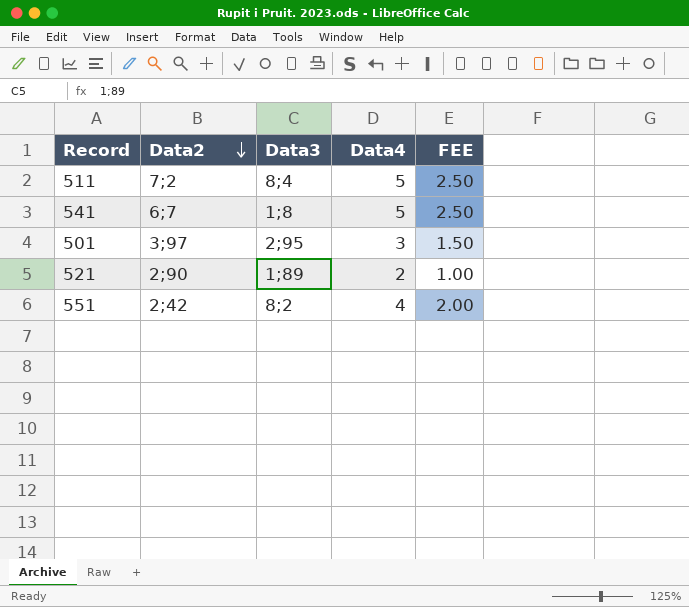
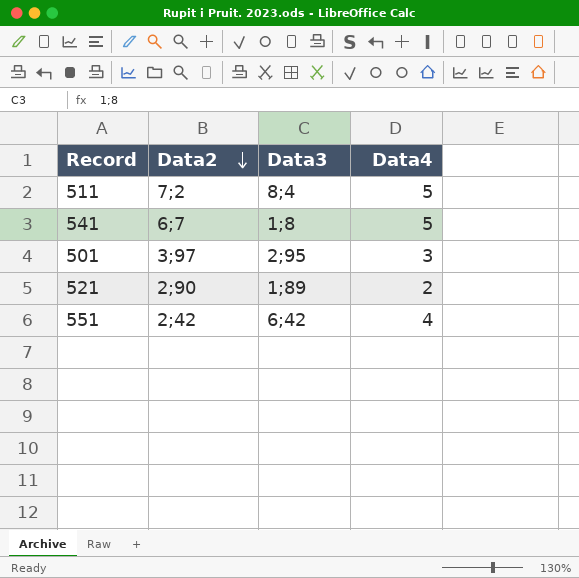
column FEE | formula: [Data4] * 0.5 -> none
551 | Data3: 8;2 -> 6;42

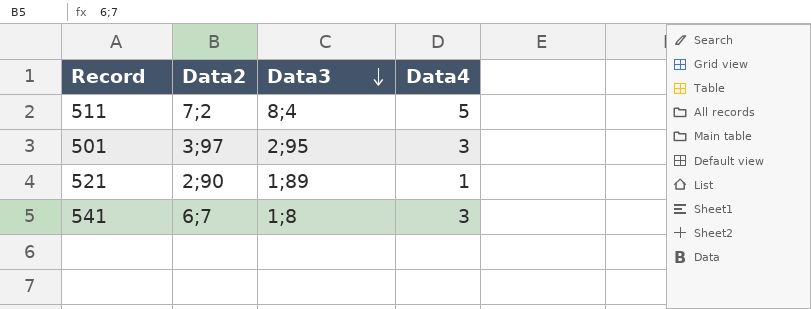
row order: Data2 descending -> Data3 descending
row 551: 2;42 | 6;42 | 4 -> none
521 | Data4: 2 -> 1
541 | Data4: 5 -> 3

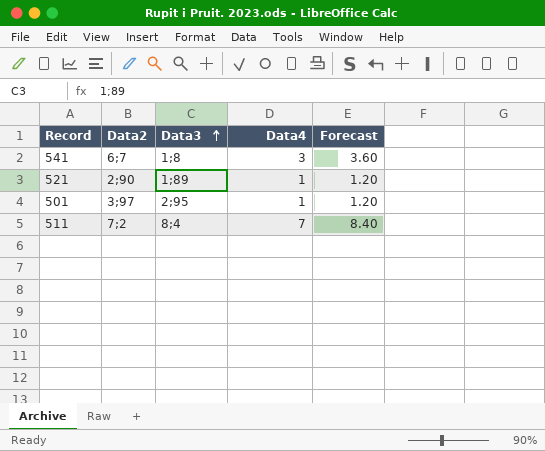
row order: Data3 descending -> Data3 ascending
column Forecast | formula: none -> [Data4] * 1.2
501 | Data4: 3 -> 1
511 | Data4: 5 -> 7

